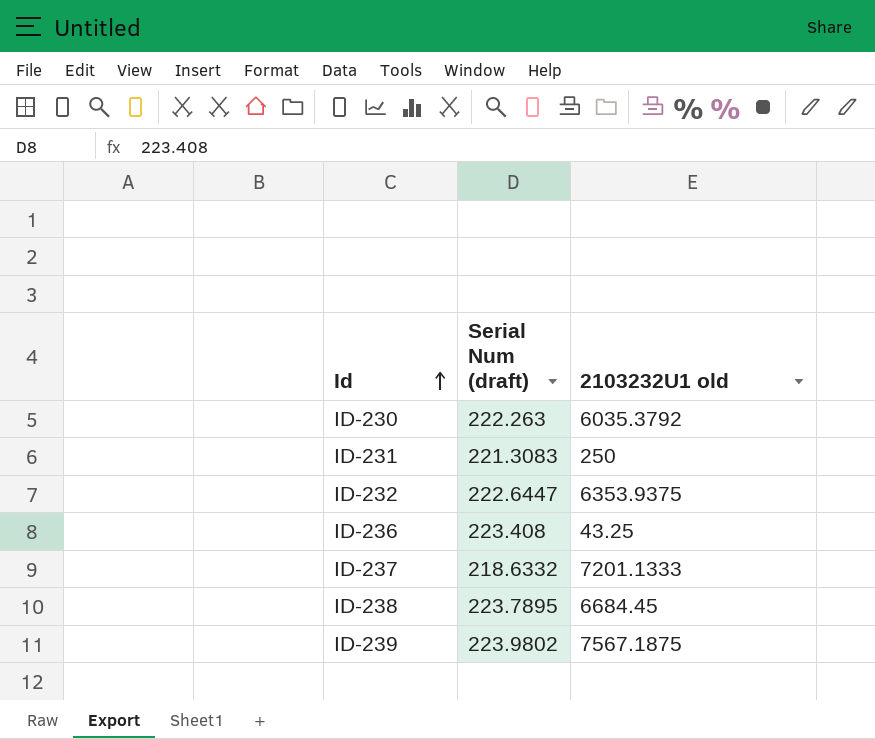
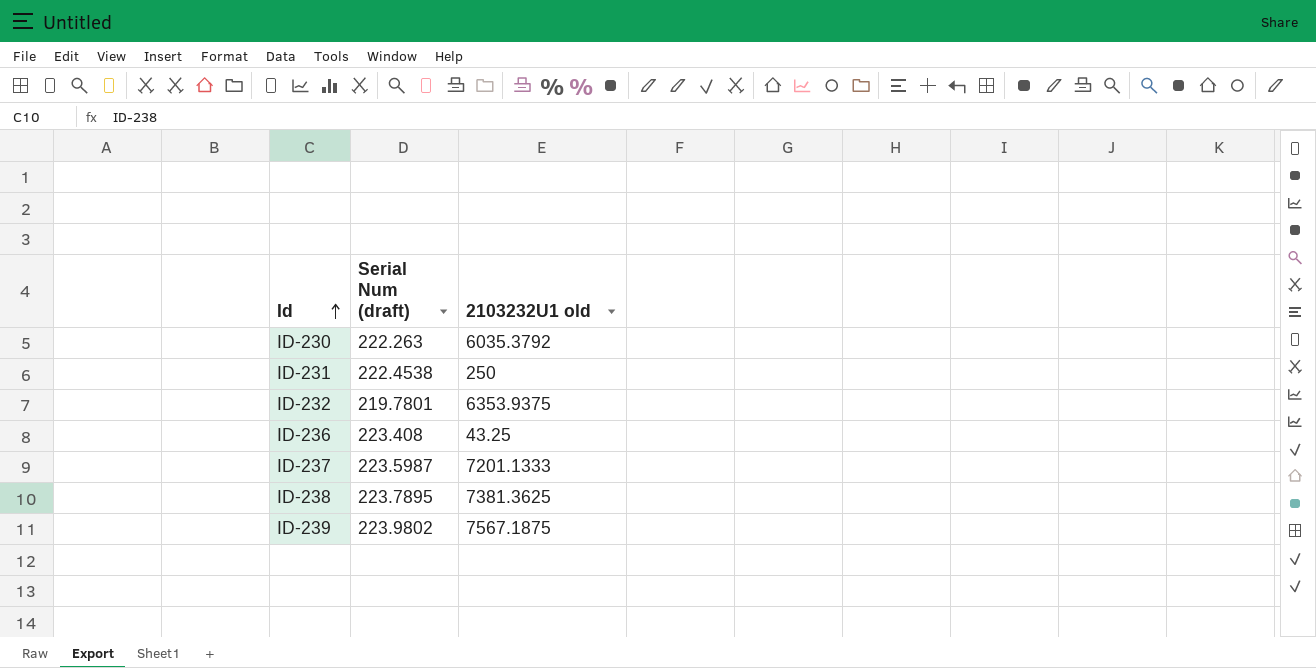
ID-231 | Serial Num (draft): 221.3083 -> 222.4538
ID-232 | Serial Num (draft): 222.6447 -> 219.7801
ID-237 | Serial Num (draft): 218.6332 -> 223.5987
ID-238 | 2103232U1 old: 6684.45 -> 7381.3625

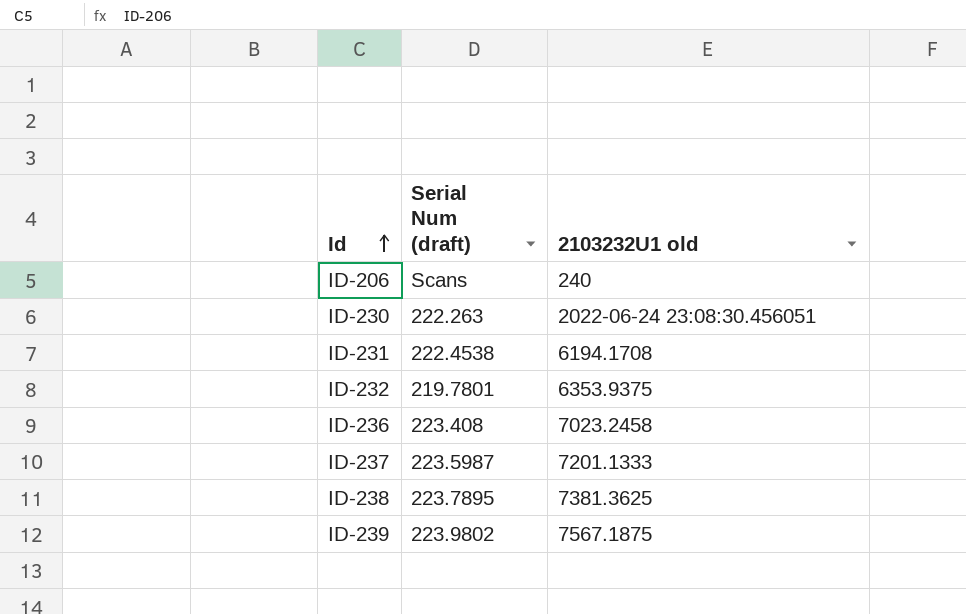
row ID-206: none -> Scans | 240
ID-230 | 2103232U1 old: 6035.3792 -> 2022-06-24 23:08:30.456051
ID-231 | 2103232U1 old: 250 -> 6194.1708
ID-236 | 2103232U1 old: 43.25 -> 7023.2458

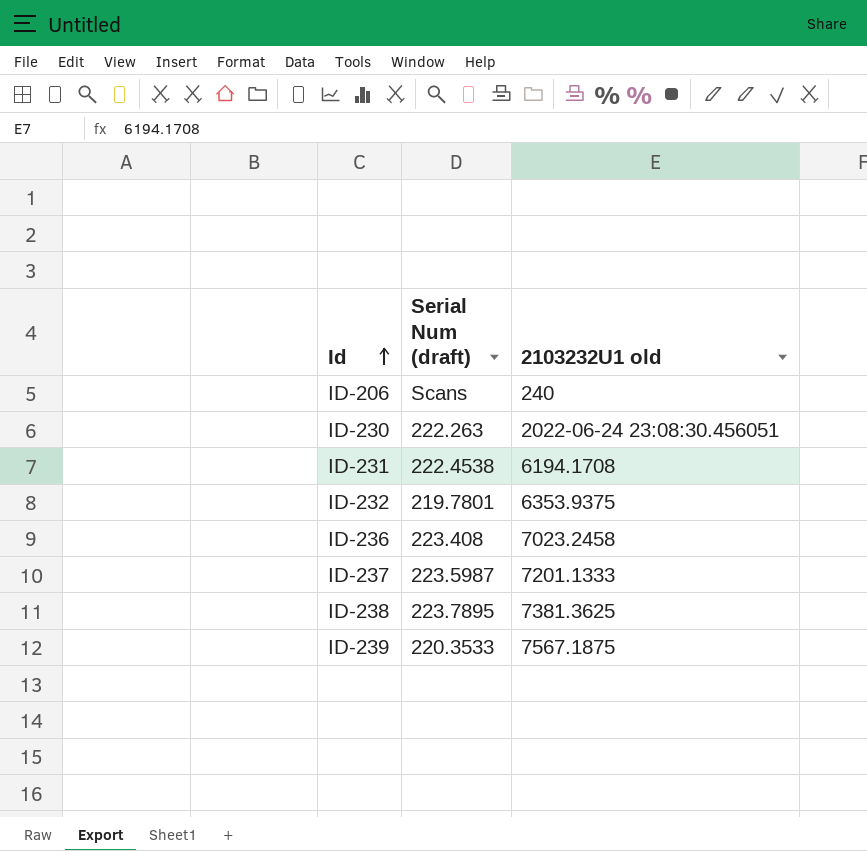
ID-239 | Serial Num (draft): 223.9802 -> 220.3533

